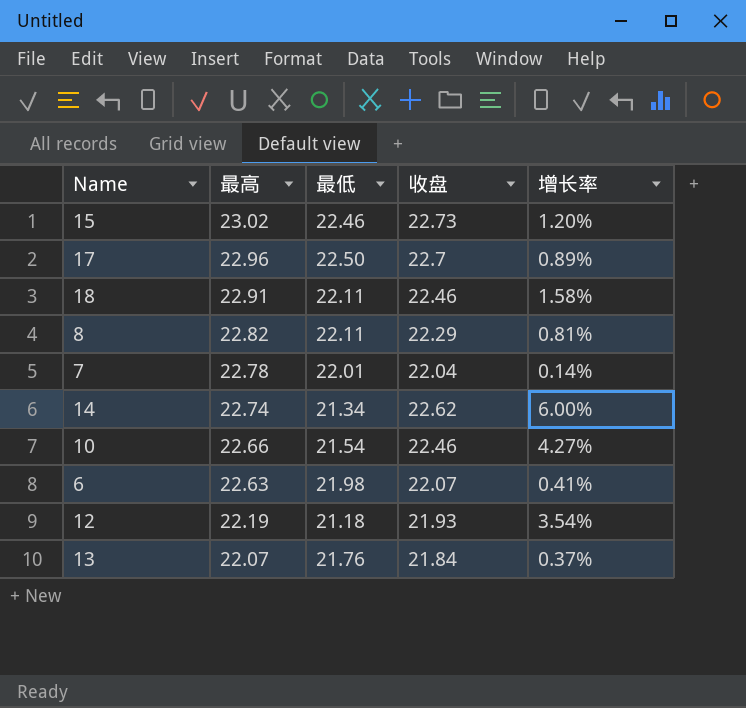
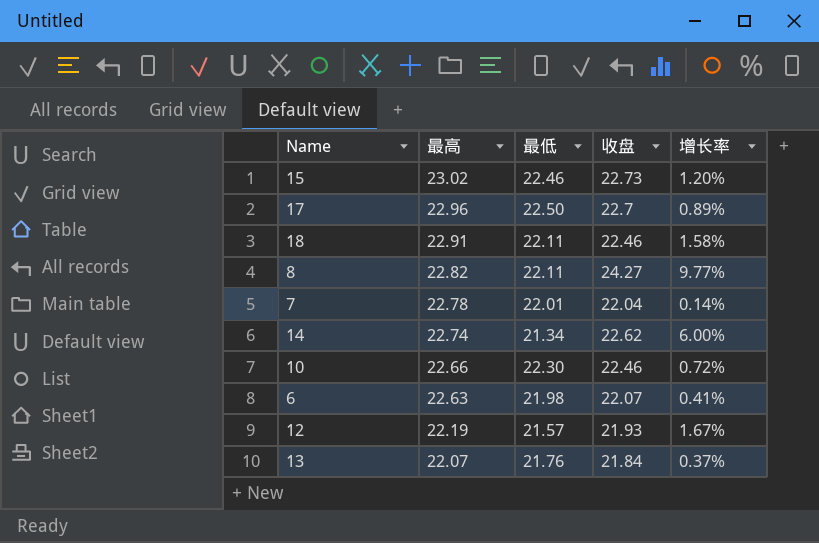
8 | 收盘: 22.29 -> 24.27
8 | 增长率: 0.81% -> 9.77%
10 | 最低: 21.54 -> 22.30
10 | 增长率: 4.27% -> 0.72%
12 | 最低: 21.18 -> 21.57
12 | 增长率: 3.54% -> 1.67%

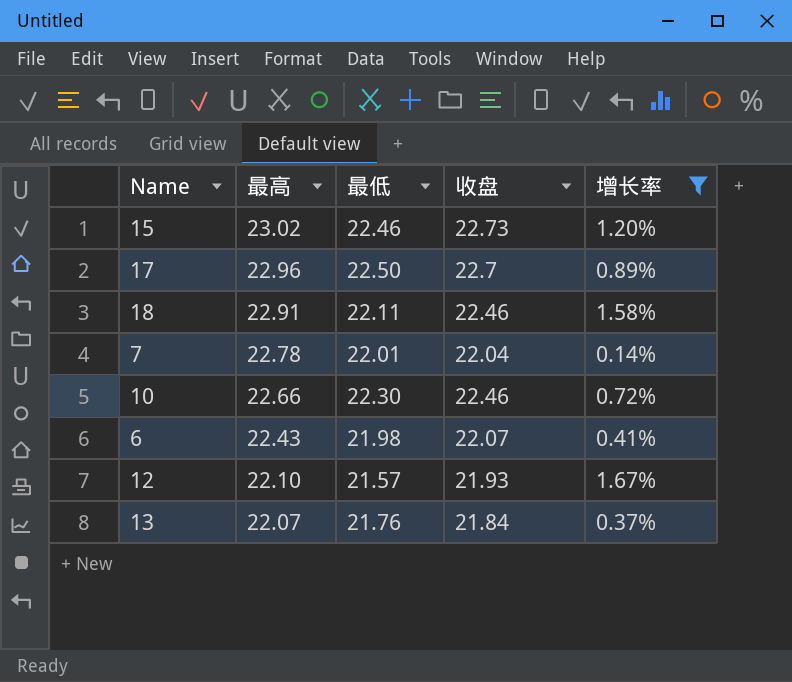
filter: none -> 增长率 <= 1.67%
6 | 最高: 22.63 -> 22.43
12 | 最高: 22.19 -> 22.10

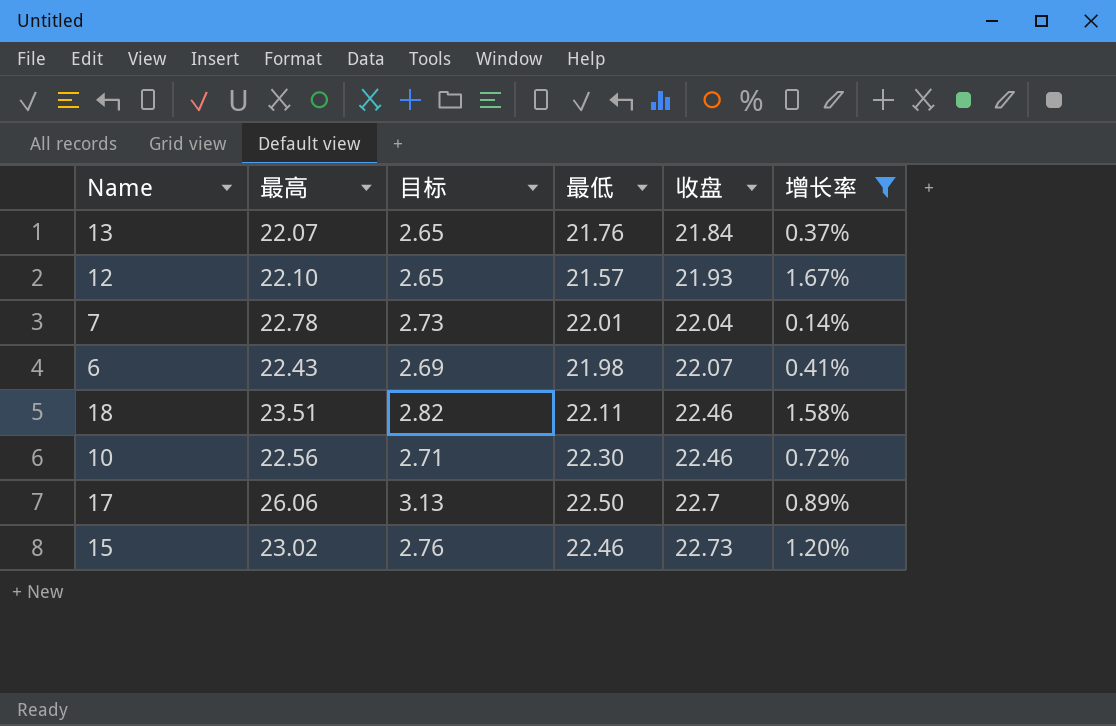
row order: 最高 descending -> 收盘 ascending
column 目标 | formula: none -> [最高] * 0.12
18 | 最高: 22.91 -> 23.51
10 | 最高: 22.66 -> 22.56
17 | 最高: 22.96 -> 26.06

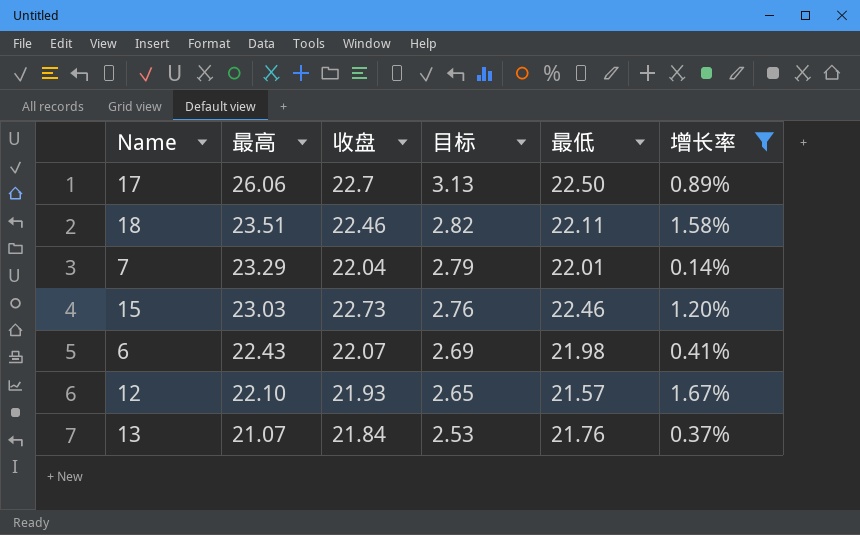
row order: 收盘 ascending -> 最高 descending
column 收盘 | position: 5 -> 3
row 10: 22.56 | 2.71 | 22.30 | 22.46 | 0.72% -> none
7 | 最高: 22.78 -> 23.29
7 | 目标: 2.73 -> 2.79
15 | 最高: 23.02 -> 23.03
13 | 最高: 22.07 -> 21.07
13 | 目标: 2.65 -> 2.53

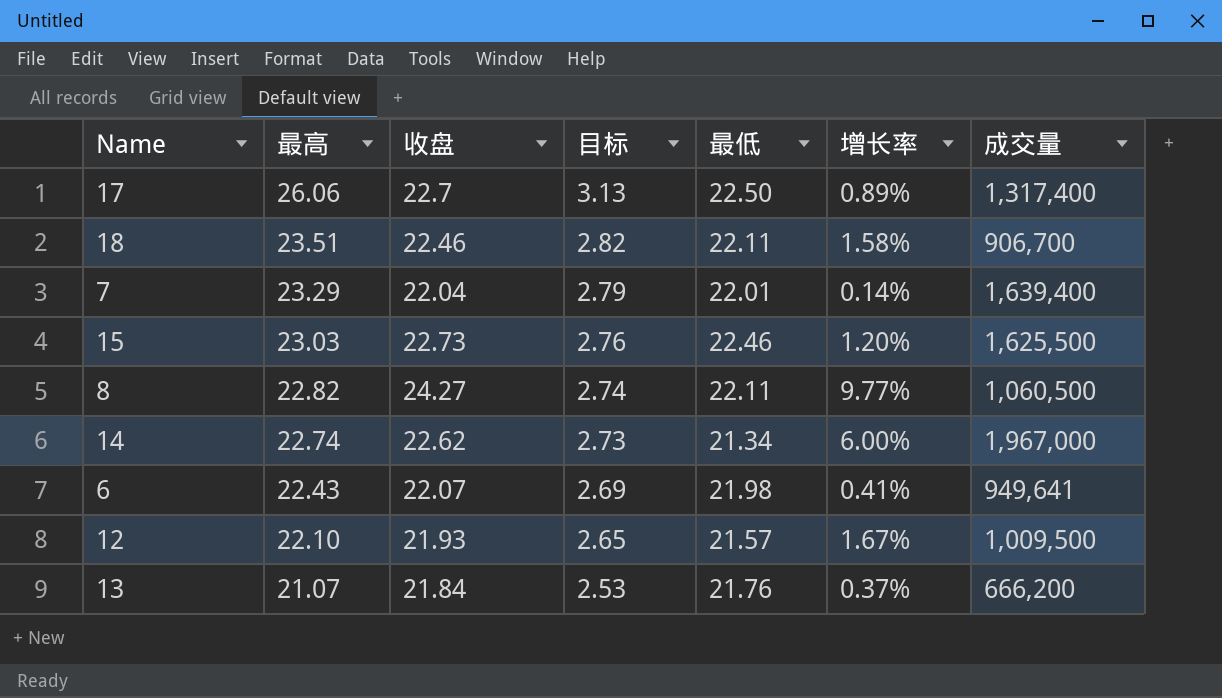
filter: 增长率 <= 1.67% -> none
column 成交量 | position: none -> 7

